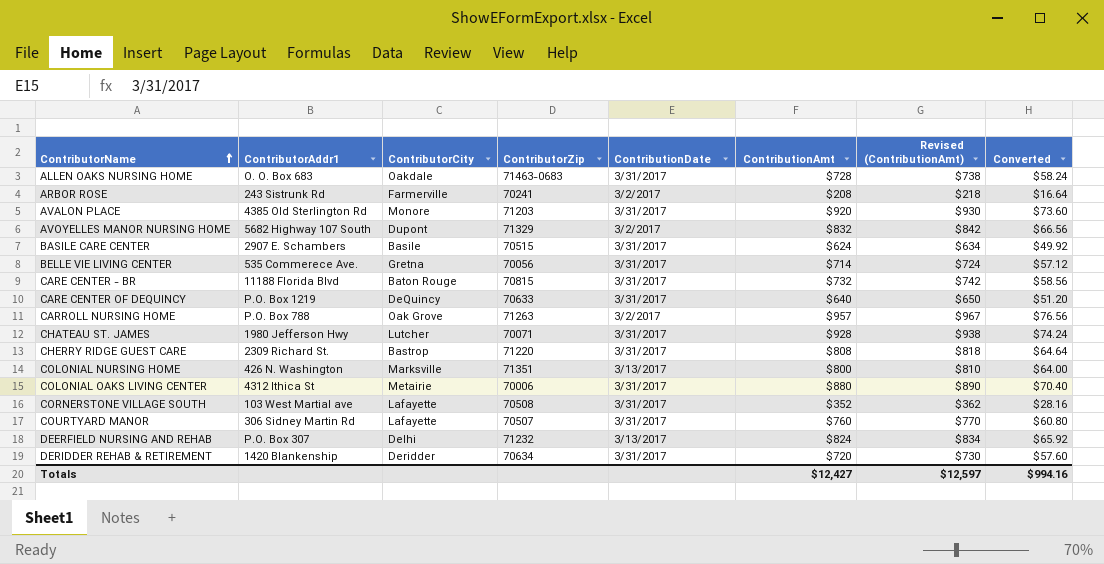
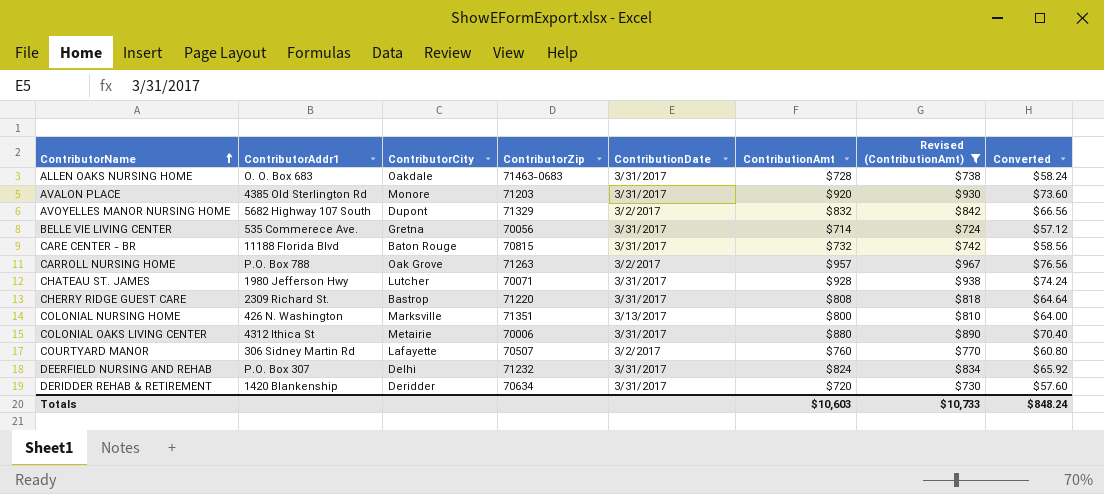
filter: none -> Revised (ContributionAmt) >= $724
COURTYARD MANOR | ContributionDate: 3/31/2017 -> 3/2/2017
DEERFIELD NURSING AND REHAB | ContributionDate: 3/13/2017 -> 3/31/2017
Totals | ContributionAmt: $12,427 -> $10,603
Totals | Revised (ContributionAmt): $12,597 -> $10,733
Totals | Converted: $994.16 -> $848.24

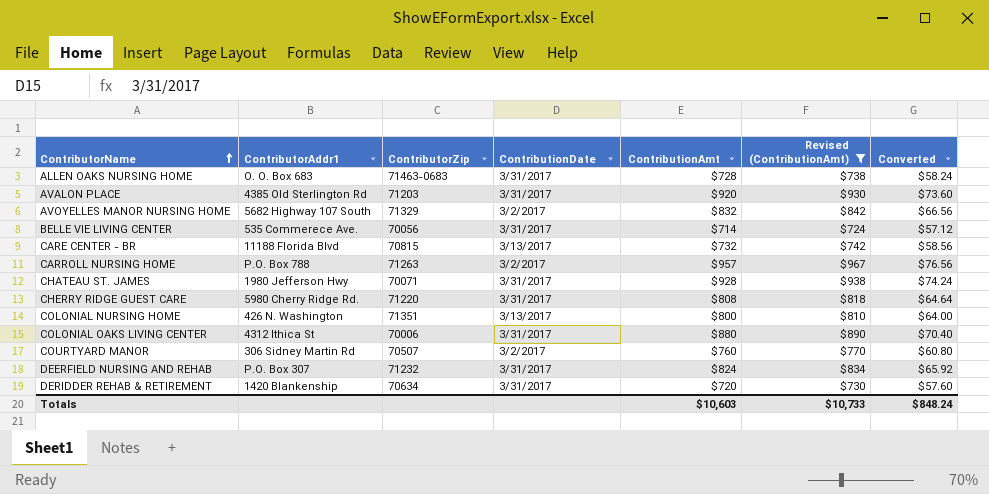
column ContributorCity | position: 3 -> none
CARE CENTER - BR | ContributionDate: 3/31/2017 -> 3/13/2017
CHERRY RIDGE GUEST CARE | ContributorAddr1: 2309 Richard St. -> 5980 Cherry Ridge Rd.

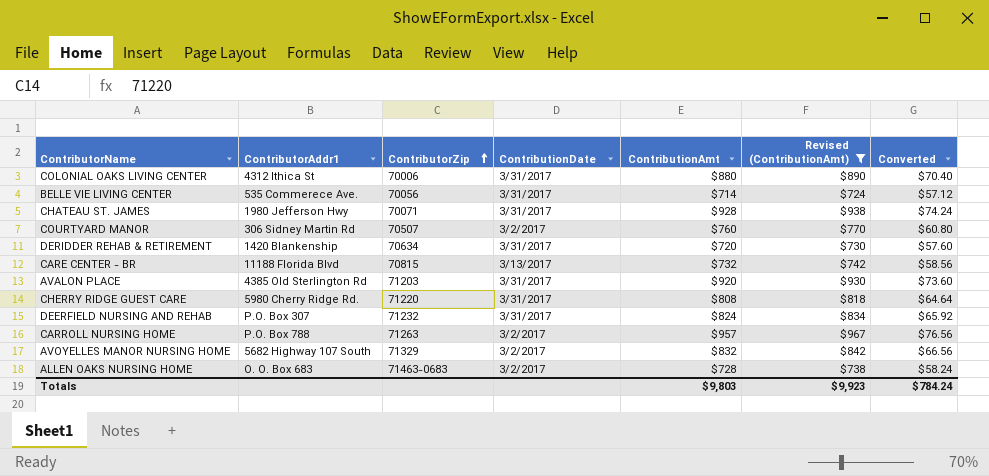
row order: ContributorName ascending -> ContributorZip ascending
row COLONIAL NURSING HOME: 426 N. Washington | 71351 | 3/13/2017 | $800 | $810 | $64.00 -> none
ALLEN OAKS NURSING HOME | ContributionDate: 3/31/2017 -> 3/2/2017
Totals | ContributionAmt: $10,603 -> $9,803
Totals | Revised (ContributionAmt): $10,733 -> $9,923
Totals | Converted: $848.24 -> $784.24

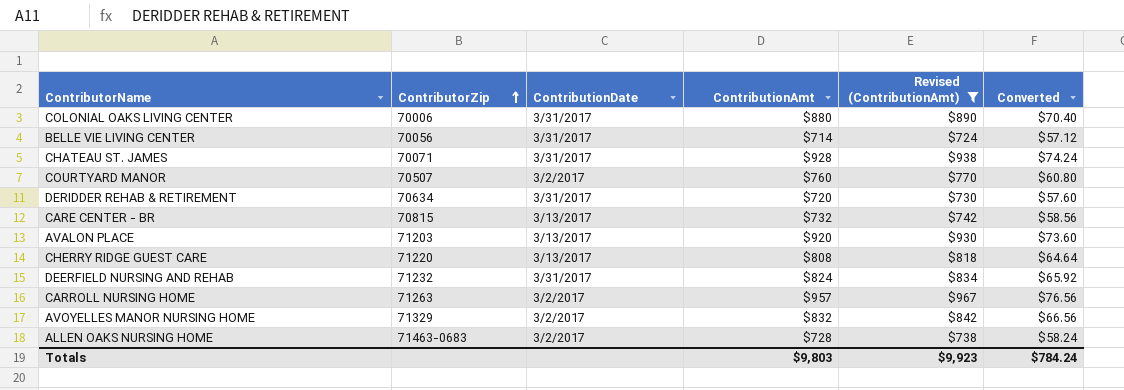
column ContributorAddr1 | position: 2 -> none
AVALON PLACE | ContributionDate: 3/31/2017 -> 3/13/2017
CHERRY RIDGE GUEST CARE | ContributionDate: 3/31/2017 -> 3/13/2017

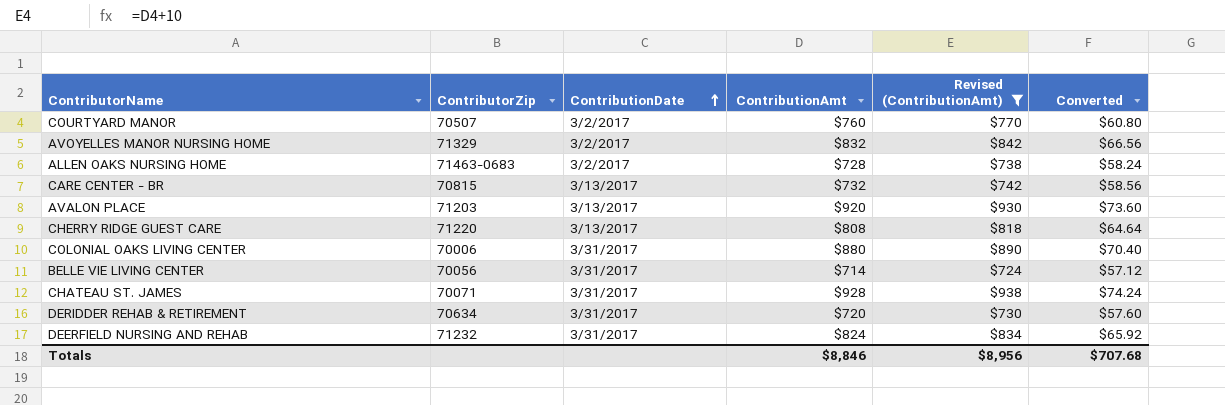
row order: ContributorZip ascending -> ContributionDate ascending
row CARROLL NURSING HOME: 71263 | 3/2/2017 | $957 | $967 | $76.56 -> none
Totals | ContributionAmt: $9,803 -> $8,846
Totals | Revised (ContributionAmt): $9,923 -> $8,956
Totals | Converted: $784.24 -> $707.68

